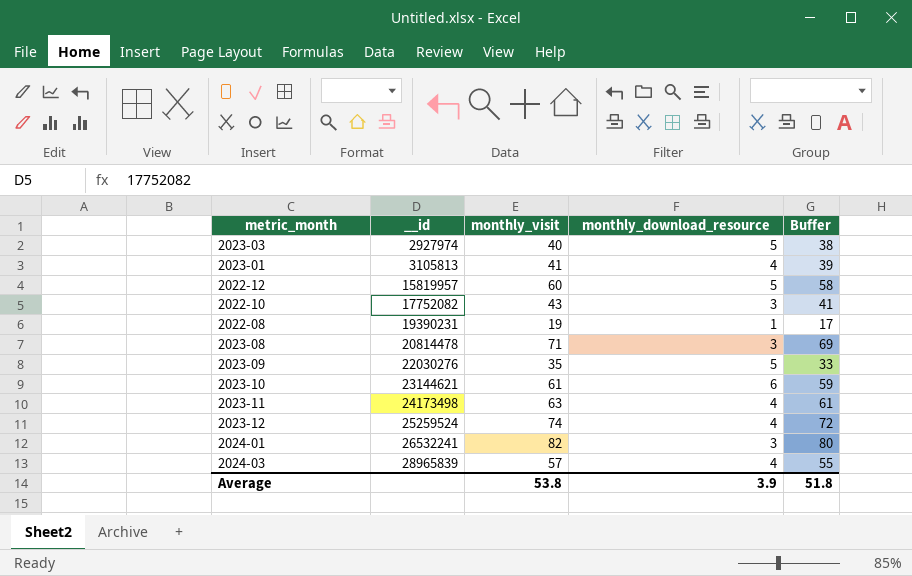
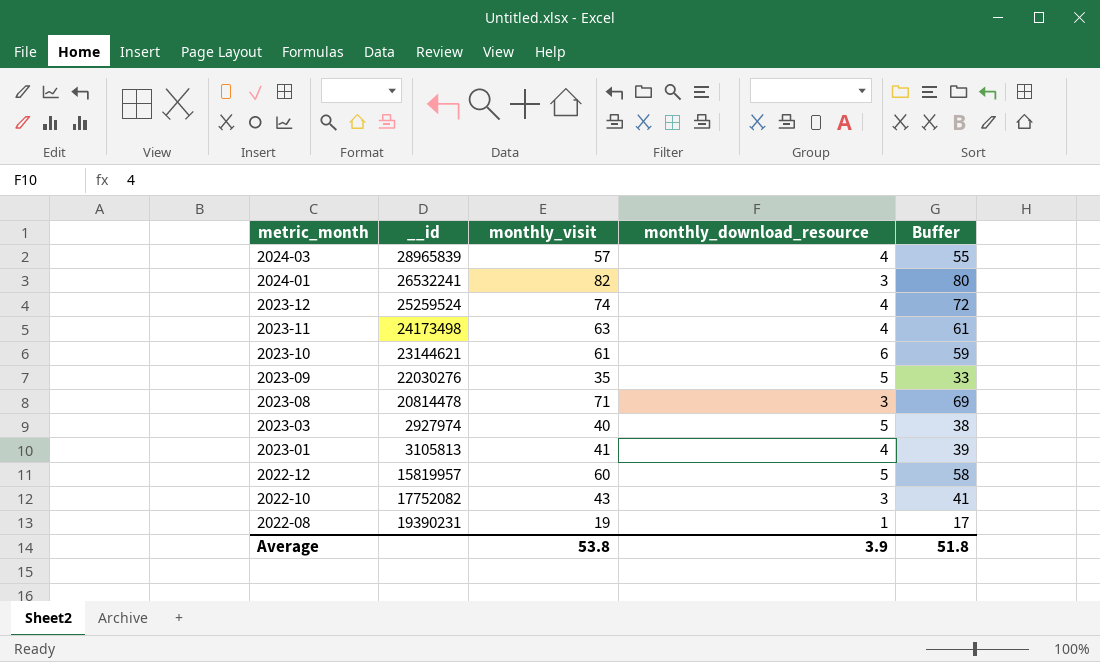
row order: __id ascending -> metric_month descending

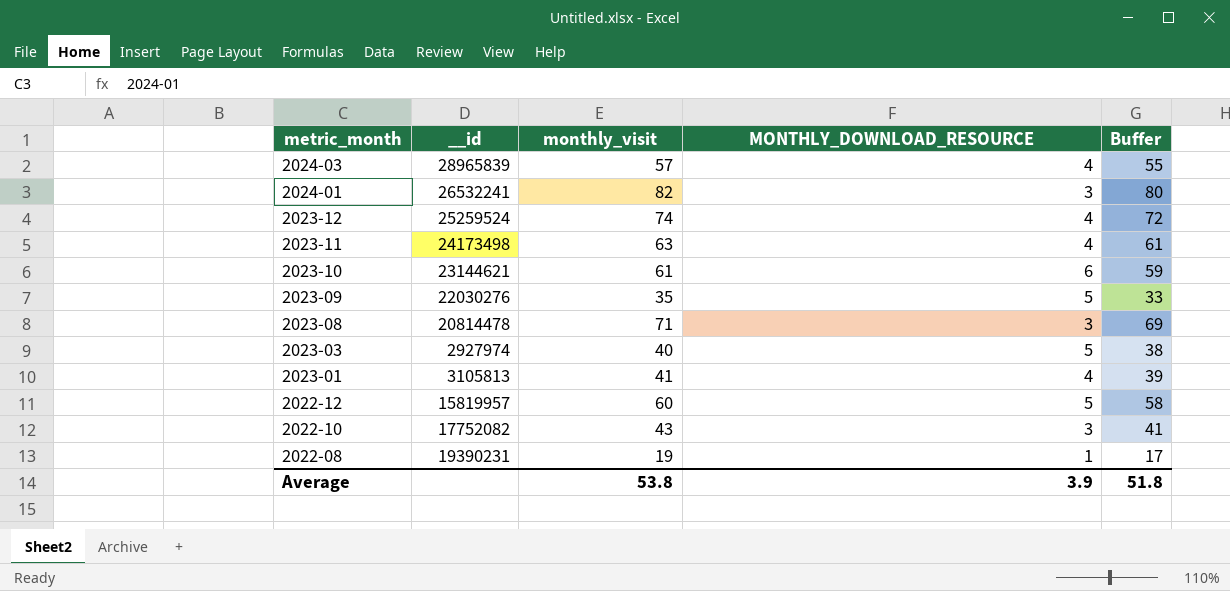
column name: monthly_download_resource -> MONTHLY_DOWNLOAD_RESOURCE

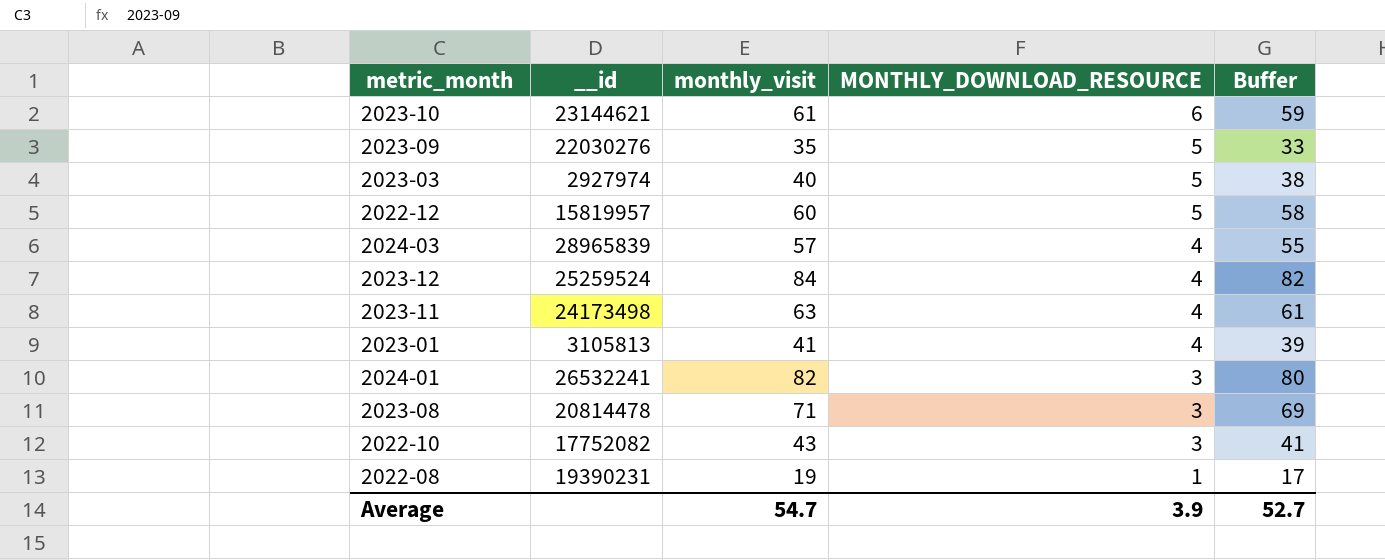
row order: metric_month descending -> MONTHLY_DOWNLOAD_RESOURCE descending
2023-12 | monthly_visit: 74 -> 84
2023-12 | Buffer: 72 -> 82
Average | monthly_visit: 53.8 -> 54.7
Average | Buffer: 51.8 -> 52.7

